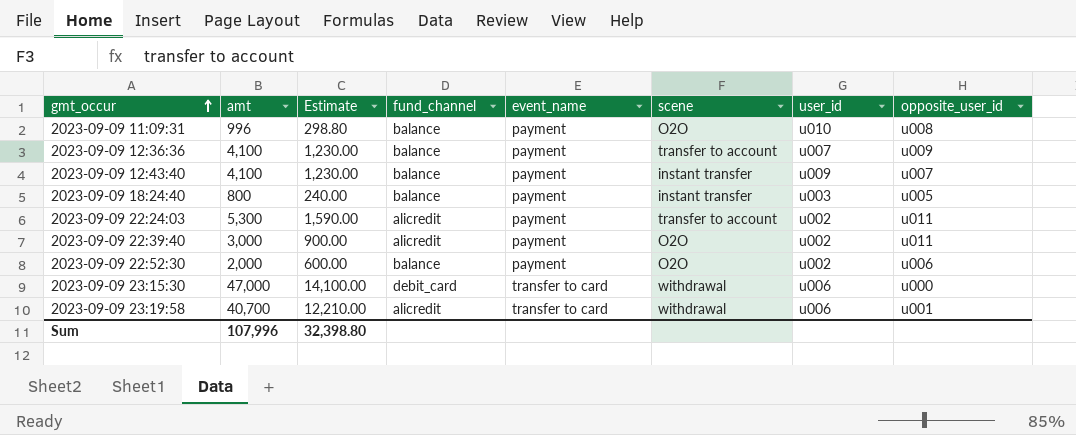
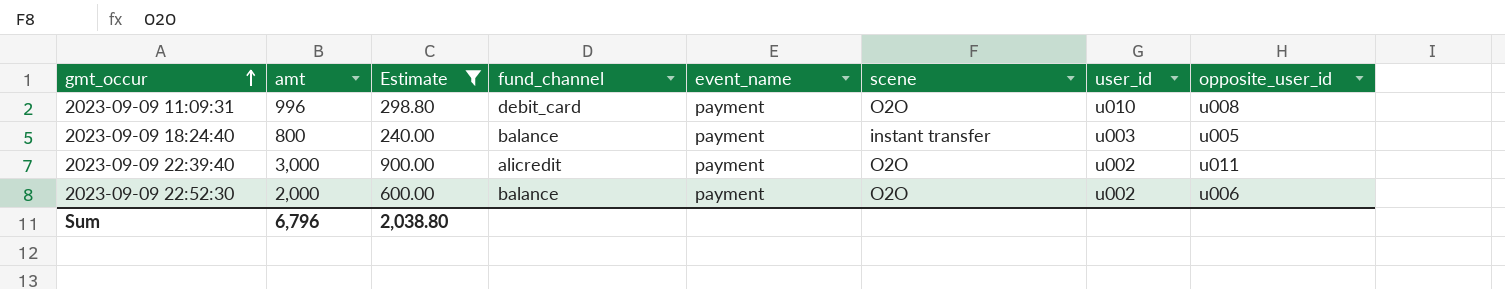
filter: none -> Estimate <= 900.00
2023-09-09 11:09:31 | fund_channel: balance -> debit_card
Sum | amt: 107,996 -> 6,796
Sum | Estimate: 32,398.80 -> 2,038.80

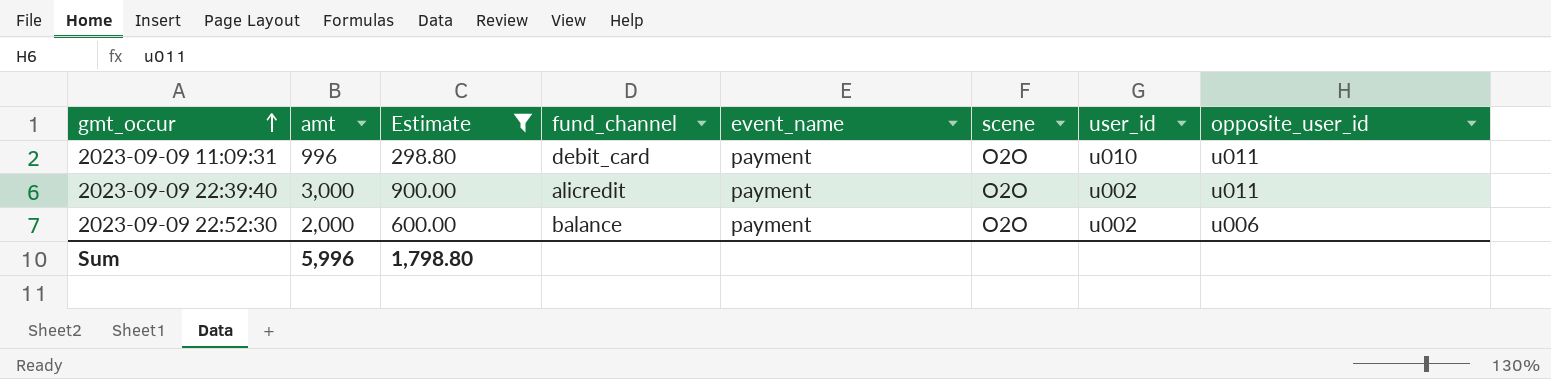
row 2023-09-09 18:24:40: 800 | 240.00 | balance | payment | instant transfer | u003 | u005 -> none
2023-09-09 11:09:31 | opposite_user_id: u008 -> u011
Sum | amt: 6,796 -> 5,996
Sum | Estimate: 2,038.80 -> 1,798.80

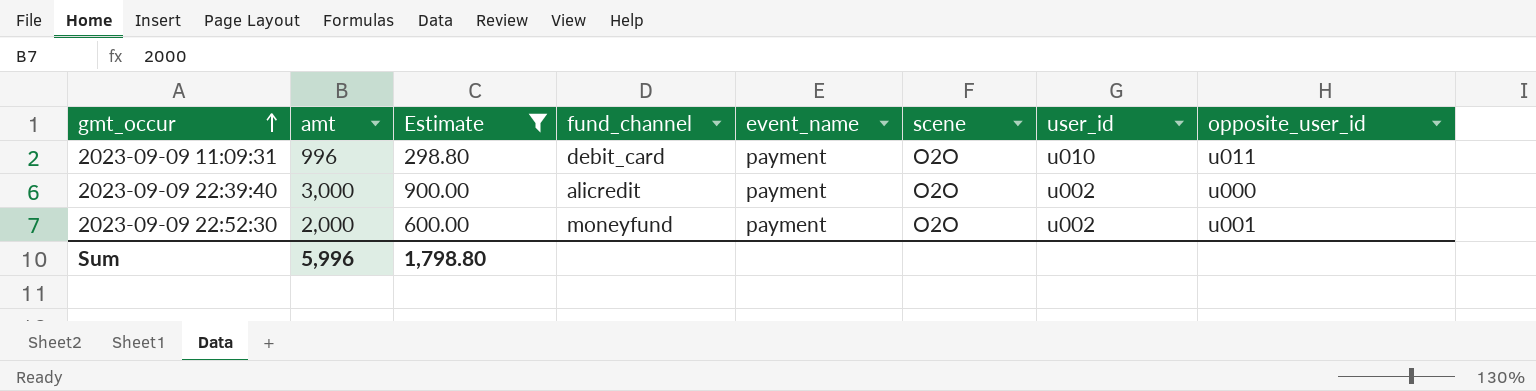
2023-09-09 22:39:40 | opposite_user_id: u011 -> u000
2023-09-09 22:52:30 | fund_channel: balance -> moneyfund
2023-09-09 22:52:30 | opposite_user_id: u006 -> u001

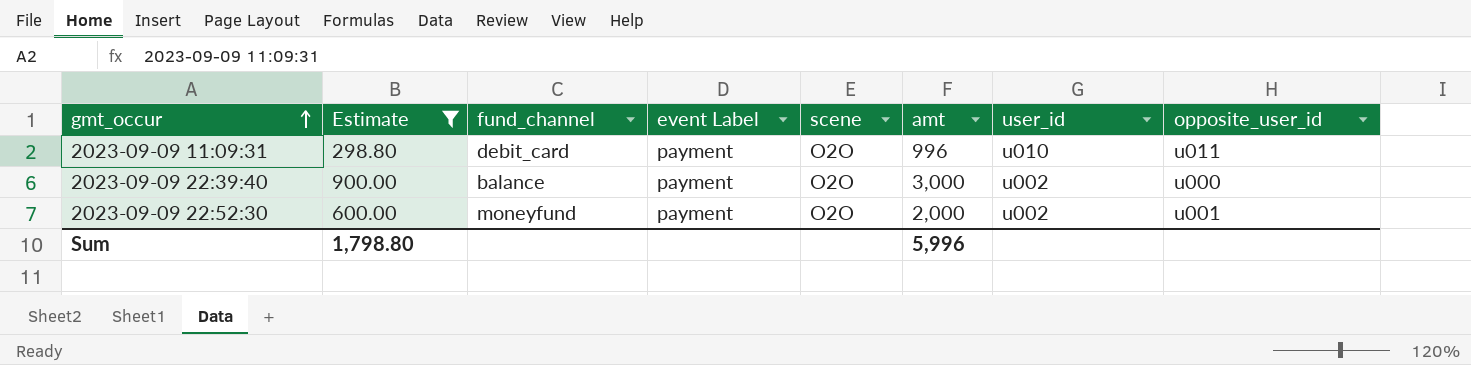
column name: event_name -> event Label
column amt | position: 2 -> 6
2023-09-09 22:39:40 | fund_channel: alicredit -> balance

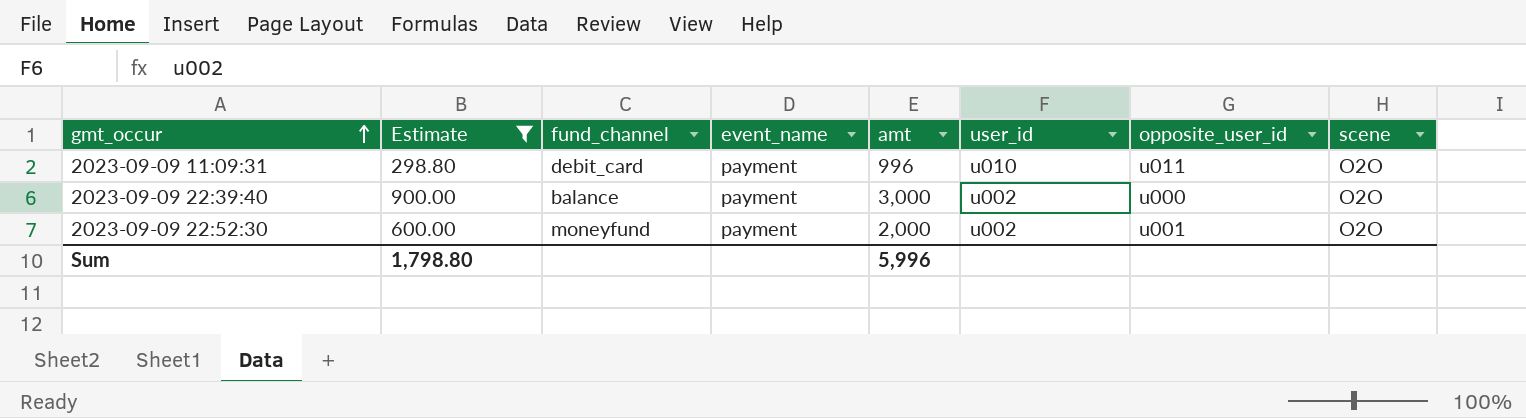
column name: event Label -> event_name
column scene | position: 5 -> 8

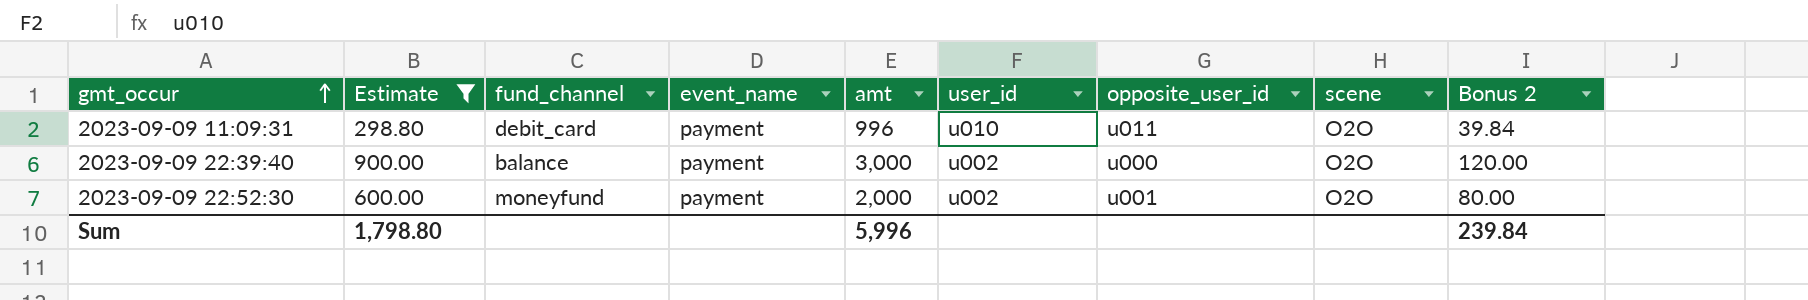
column Bonus 2 | formula: none -> [amt] * 0.04

